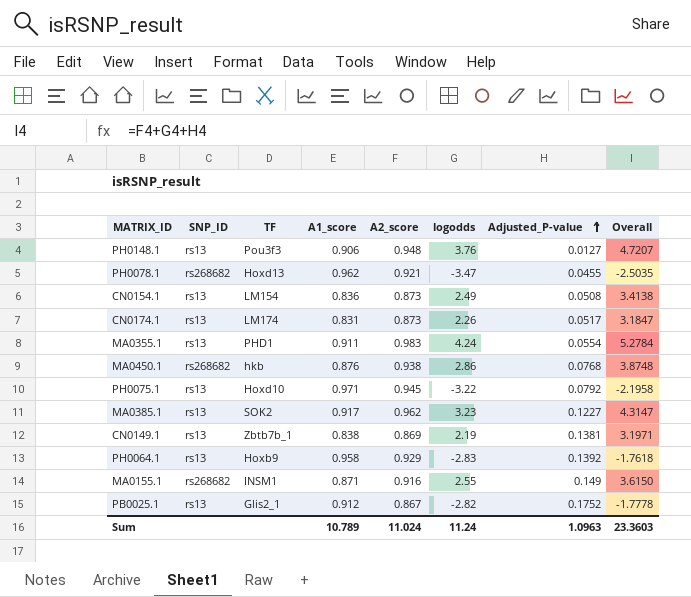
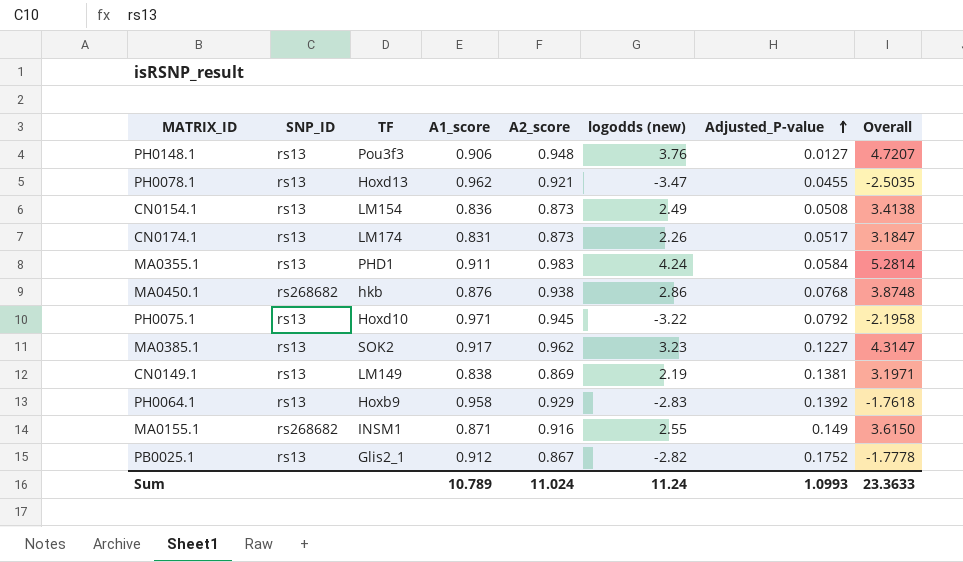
column name: logodds -> logodds (new)
PH0078.1 | SNP_ID: rs268682 -> rs13
MA0355.1 | Adjusted_P-value: 0.0554 -> 0.0584
MA0355.1 | Overall: 5.2784 -> 5.2814
CN0149.1 | TF: Zbtb7b_1 -> LM149
Sum | Adjusted_P-value: 1.0963 -> 1.0993
Sum | Overall: 23.3603 -> 23.3633

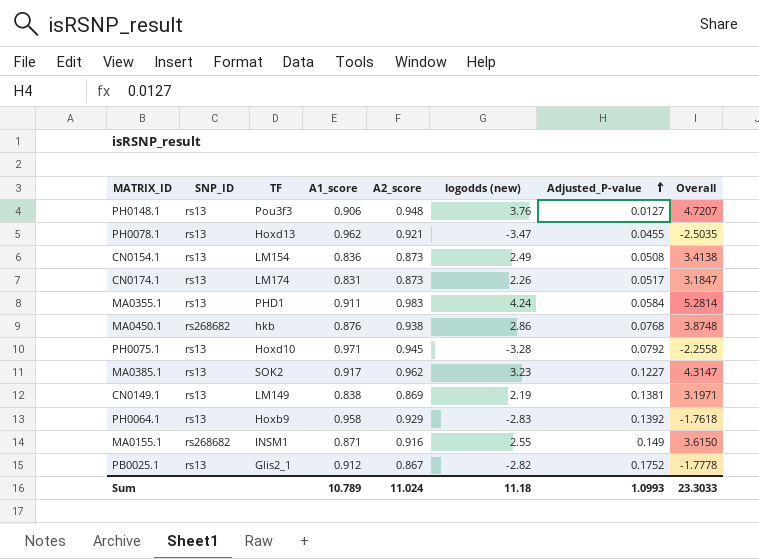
PH0075.1 | logodds (new): -3.22 -> -3.28
PH0075.1 | Overall: -2.1958 -> -2.2558
Sum | logodds (new): 11.24 -> 11.18
Sum | Overall: 23.3633 -> 23.3033

